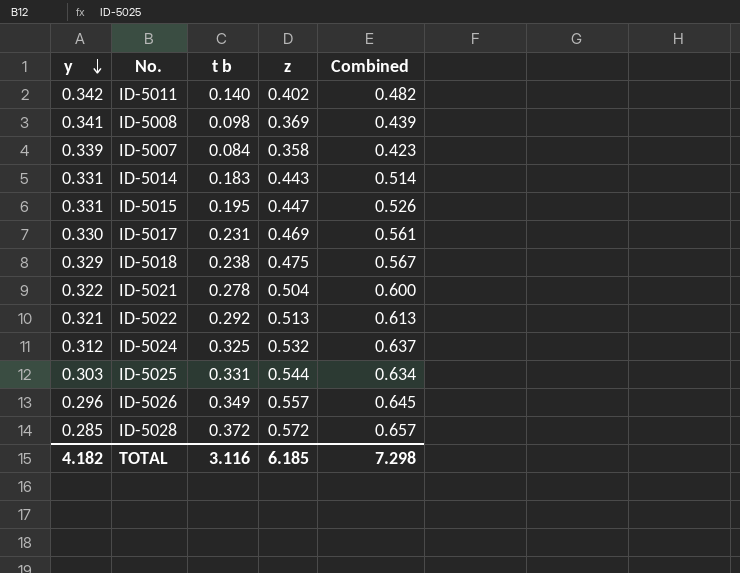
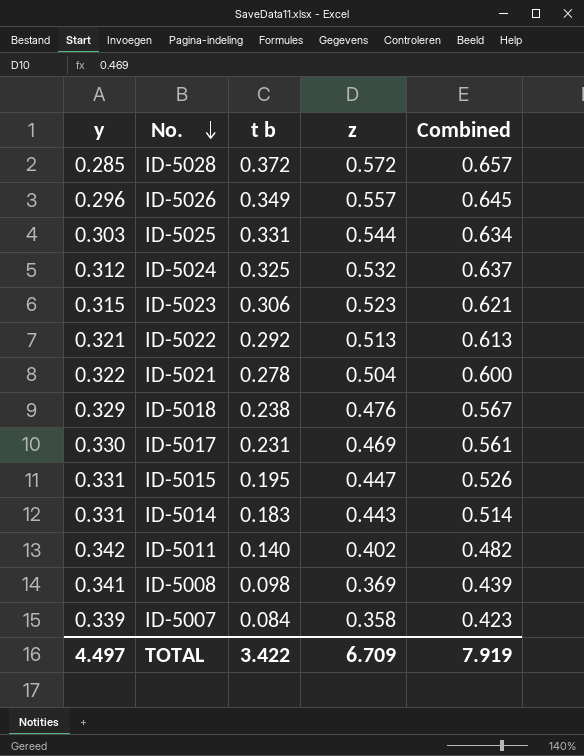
row order: y descending -> No. descending
row ID-5023: none -> 0.315 | 0.306 | 0.523 | 0.621
ID-5018 | z: 0.475 -> 0.476
TOTAL | y: 4.182 -> 4.497
TOTAL | t b: 3.116 -> 3.422
TOTAL | z: 6.185 -> 6.709
TOTAL | Combined: 7.298 -> 7.919

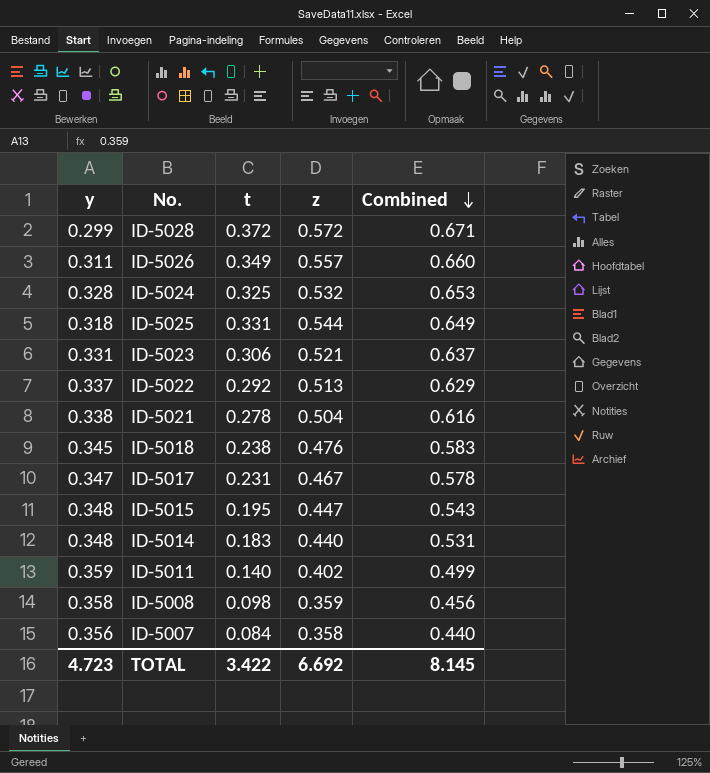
row order: No. descending -> Combined descending
column name: t b -> t
ID-5028 | y: 0.285 -> 0.299
ID-5028 | Combined: 0.657 -> 0.671
ID-5026 | y: 0.296 -> 0.311
ID-5026 | Combined: 0.645 -> 0.660
ID-5024 | y: 0.312 -> 0.328
ID-5024 | Combined: 0.637 -> 0.653
ID-5025 | y: 0.303 -> 0.318
ID-5025 | Combined: 0.634 -> 0.649
ID-5023 | y: 0.315 -> 0.331
ID-5023 | z: 0.523 -> 0.521
ID-5023 | Combined: 0.621 -> 0.637
ID-5022 | y: 0.321 -> 0.337
ID-5022 | Combined: 0.613 -> 0.629
ID-5021 | y: 0.322 -> 0.338
ID-5021 | Combined: 0.600 -> 0.616
ID-5018 | y: 0.329 -> 0.345
ID-5018 | Combined: 0.567 -> 0.583
ID-5017 | y: 0.330 -> 0.347
ID-5017 | z: 0.469 -> 0.467
ID-5017 | Combined: 0.561 -> 0.578
ID-5015 | y: 0.331 -> 0.348
ID-5015 | Combined: 0.526 -> 0.543
ID-5014 | y: 0.331 -> 0.348
ID-5014 | z: 0.443 -> 0.440
ID-5014 | Combined: 0.514 -> 0.531
ID-5011 | y: 0.342 -> 0.359
ID-5011 | Combined: 0.482 -> 0.499
ID-5008 | y: 0.341 -> 0.358
ID-5008 | z: 0.369 -> 0.359
ID-5008 | Combined: 0.439 -> 0.456
ID-5007 | y: 0.339 -> 0.356
ID-5007 | Combined: 0.423 -> 0.440
TOTAL | y: 4.497 -> 4.723
TOTAL | z: 6.709 -> 6.692
TOTAL | Combined: 7.919 -> 8.145

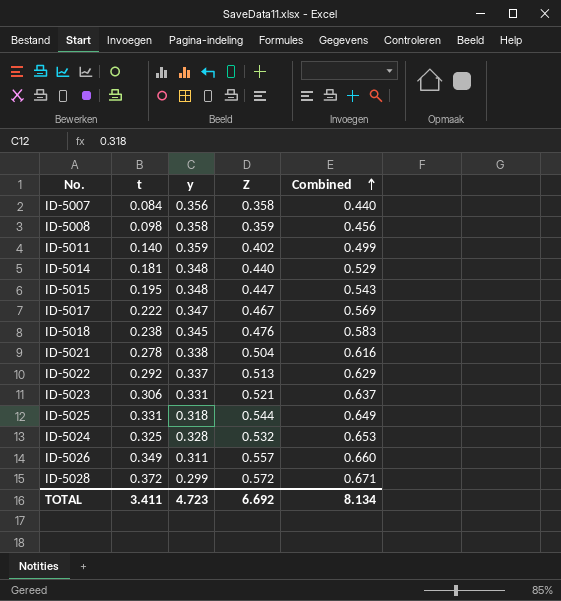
row order: Combined descending -> Combined ascending
column y | position: 1 -> 3
column name: z -> Z
ID-5014 | t: 0.183 -> 0.181
ID-5014 | Combined: 0.531 -> 0.529
ID-5017 | t: 0.231 -> 0.222
ID-5017 | Combined: 0.578 -> 0.569
TOTAL | t: 3.422 -> 3.411
TOTAL | Combined: 8.145 -> 8.134

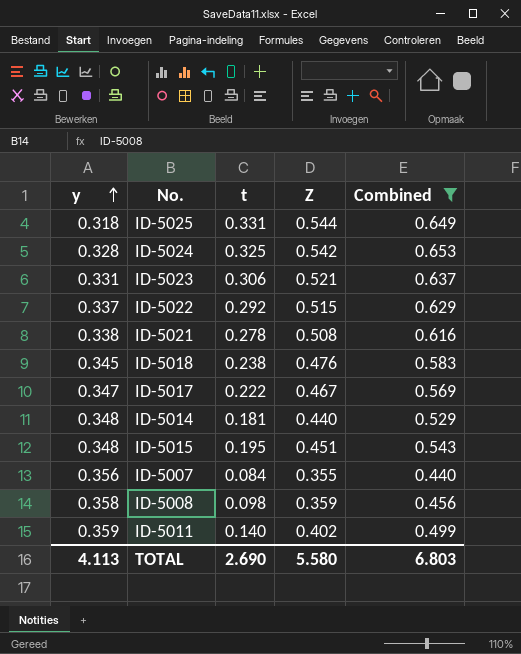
filter: none -> Combined <= 0.653
row order: Combined ascending -> y ascending
column y | position: 3 -> 1
ID-5024 | Z: 0.532 -> 0.542
ID-5022 | Z: 0.513 -> 0.515
ID-5021 | Z: 0.504 -> 0.508
ID-5015 | Z: 0.447 -> 0.451
ID-5007 | Z: 0.358 -> 0.355
TOTAL | y: 4.723 -> 4.113
TOTAL | t: 3.411 -> 2.690
TOTAL | Z: 6.692 -> 5.580
TOTAL | Combined: 8.134 -> 6.803

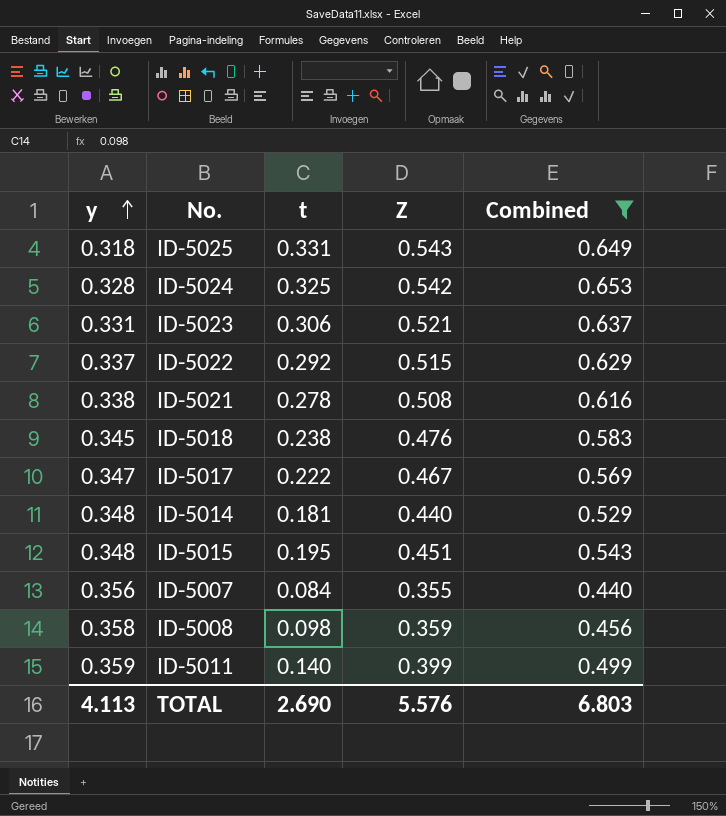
ID-5025 | Z: 0.544 -> 0.543
ID-5011 | Z: 0.402 -> 0.399
TOTAL | Z: 5.580 -> 5.576

